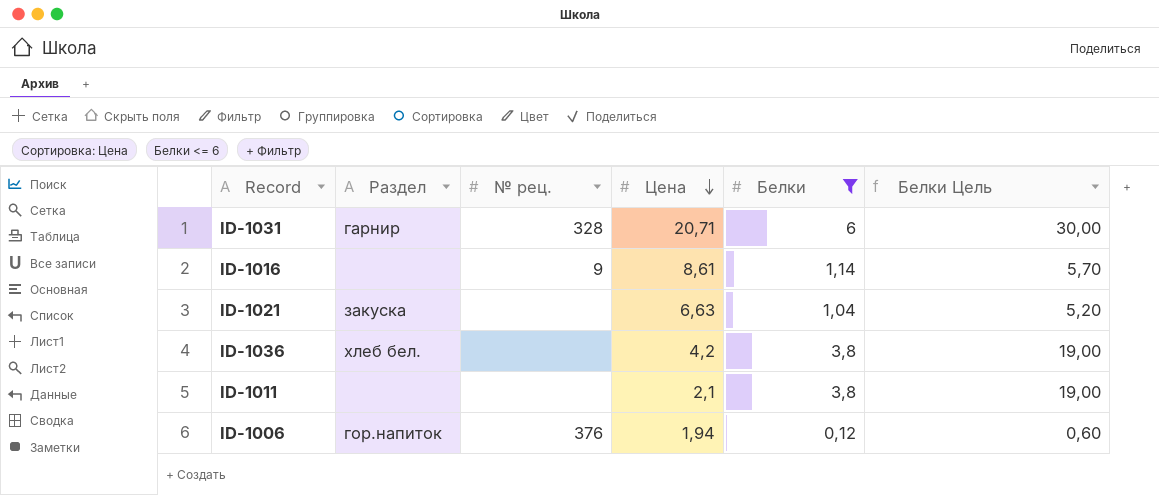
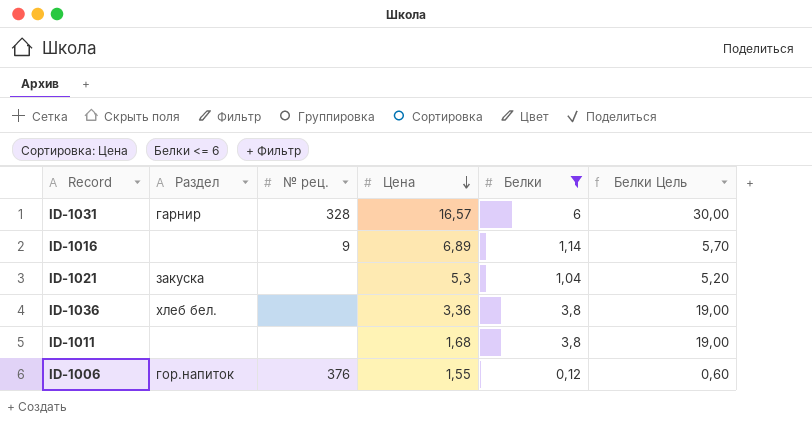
ID-1031 | Цена: 20,71 -> 16,57
ID-1016 | Цена: 8,61 -> 6,89
ID-1021 | Цена: 6,63 -> 5,3
ID-1036 | Цена: 4,2 -> 3,36
ID-1011 | Цена: 2,1 -> 1,68
ID-1006 | Цена: 1,94 -> 1,55

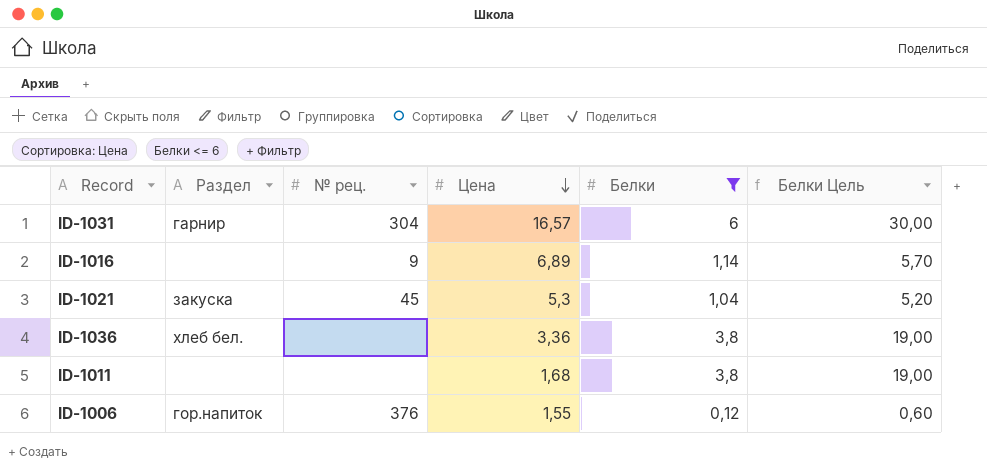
ID-1031 | № рец.: 328 -> 304
ID-1021 | № рец.: none -> 45

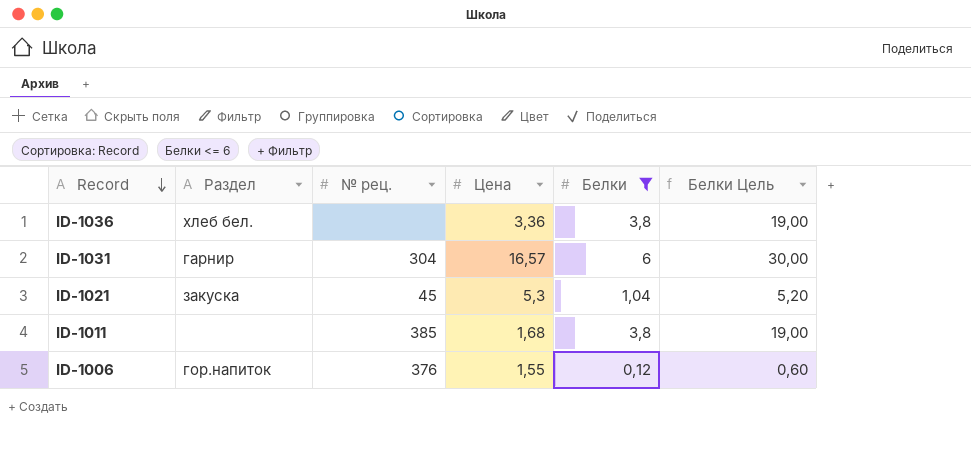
row order: Цена descending -> Record descending
row ID-1016: none | 9 | 6,89 | 1,14 | 5,70 -> none
ID-1011 | № рец.: none -> 385

